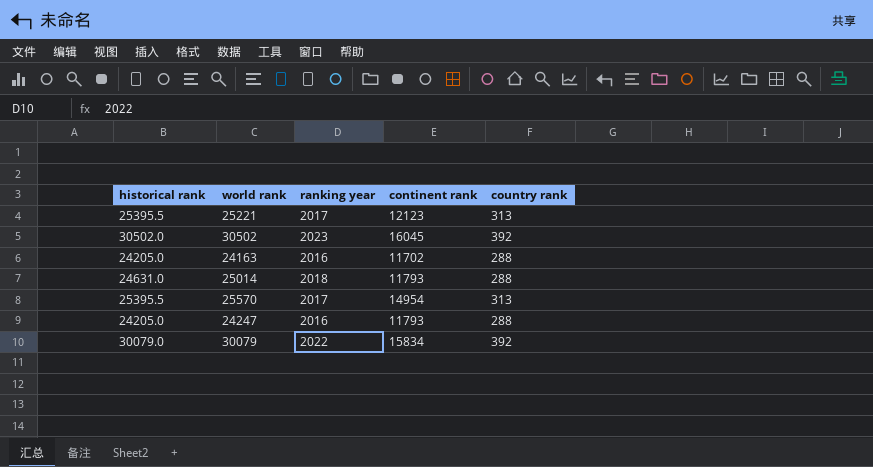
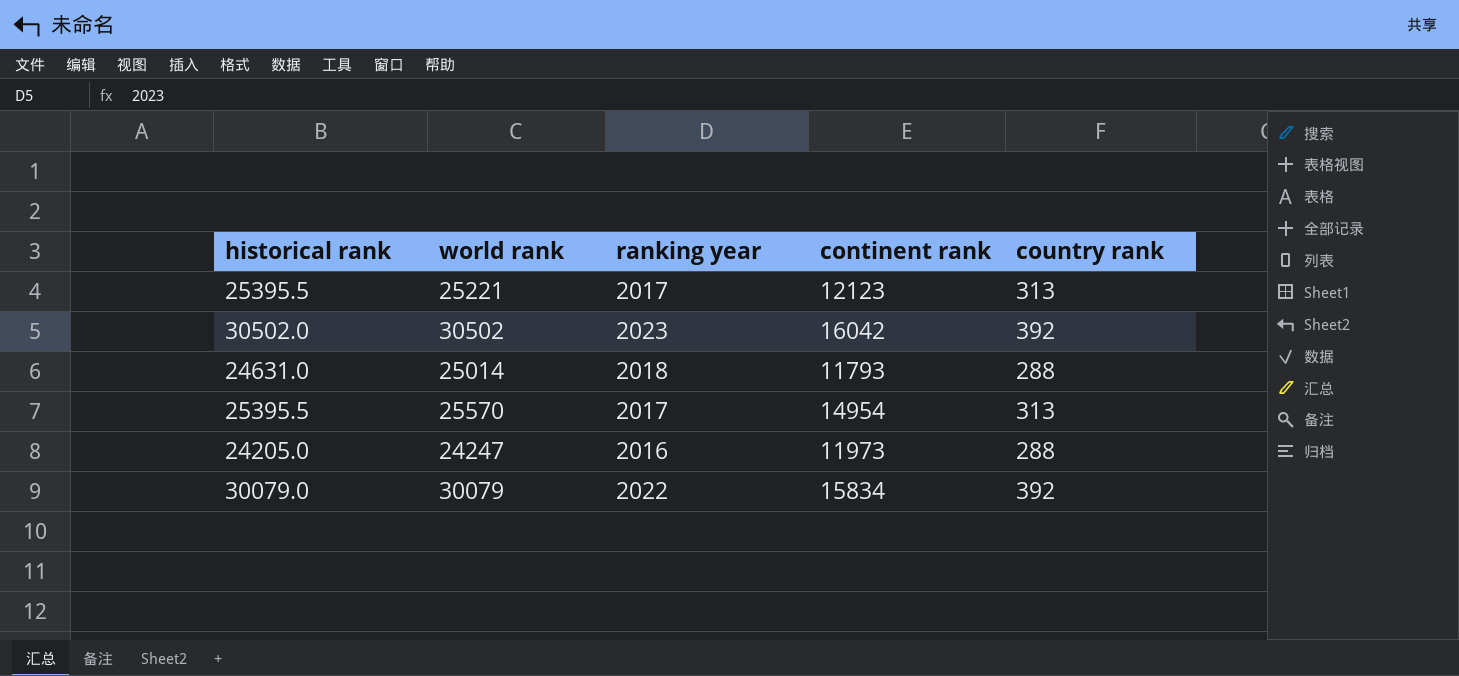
row 24163: 24205.0 | 2016 | 11702 | 288 -> none
30502 | continent rank: 16045 -> 16042
24247 | continent rank: 11793 -> 11973

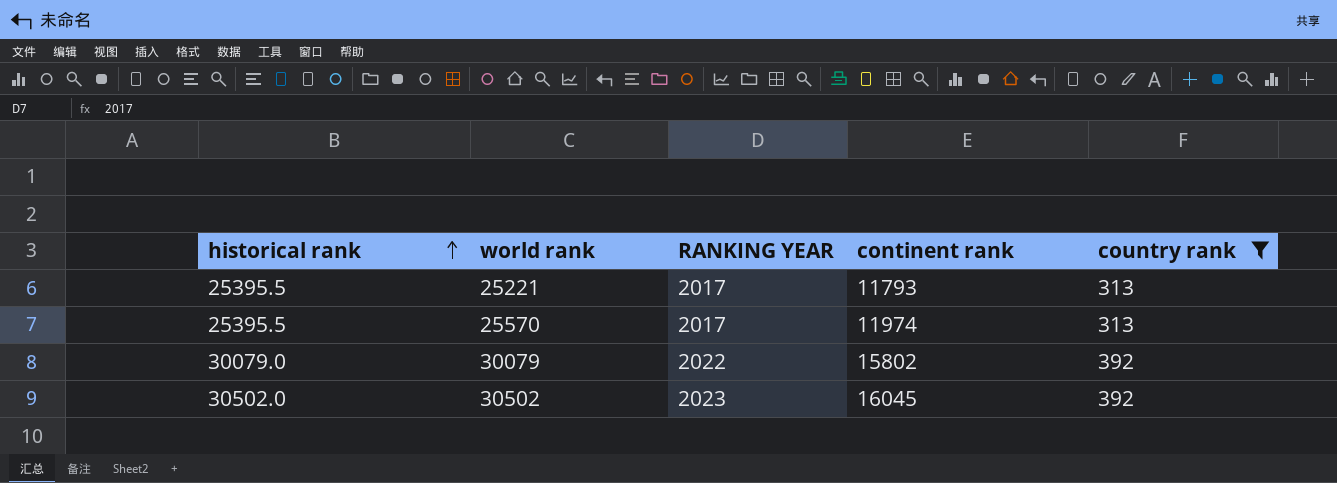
filter: none -> country rank != 288
row order: none -> historical rank ascending
column name: ranking year -> RANKING YEAR
25221 | continent rank: 12123 -> 11793
25570 | continent rank: 14954 -> 11974
30079 | continent rank: 15834 -> 15802
30502 | continent rank: 16042 -> 16045

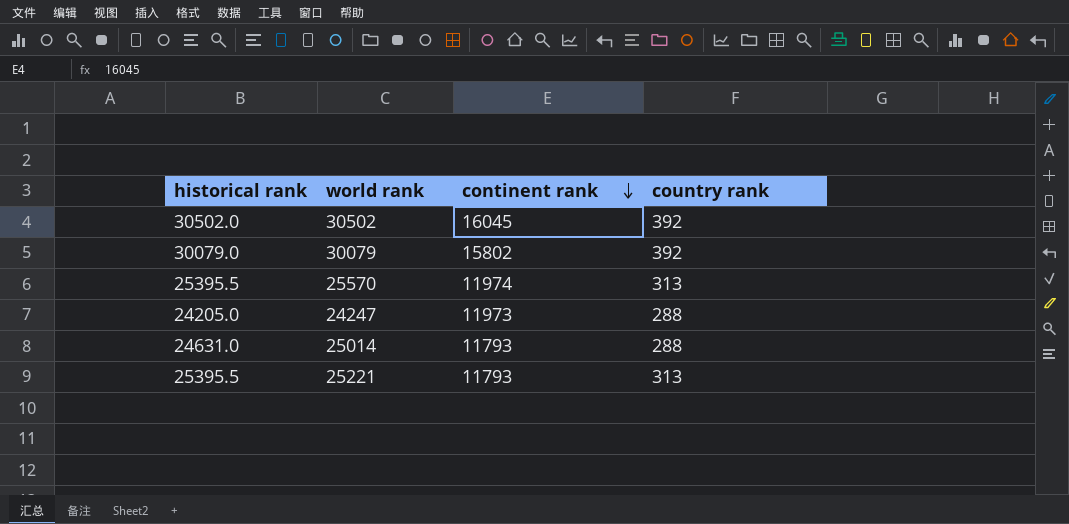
filter: country rank != 288 -> none
row order: historical rank ascending -> continent rank descending
column RANKING YEAR | position: 3 -> none

